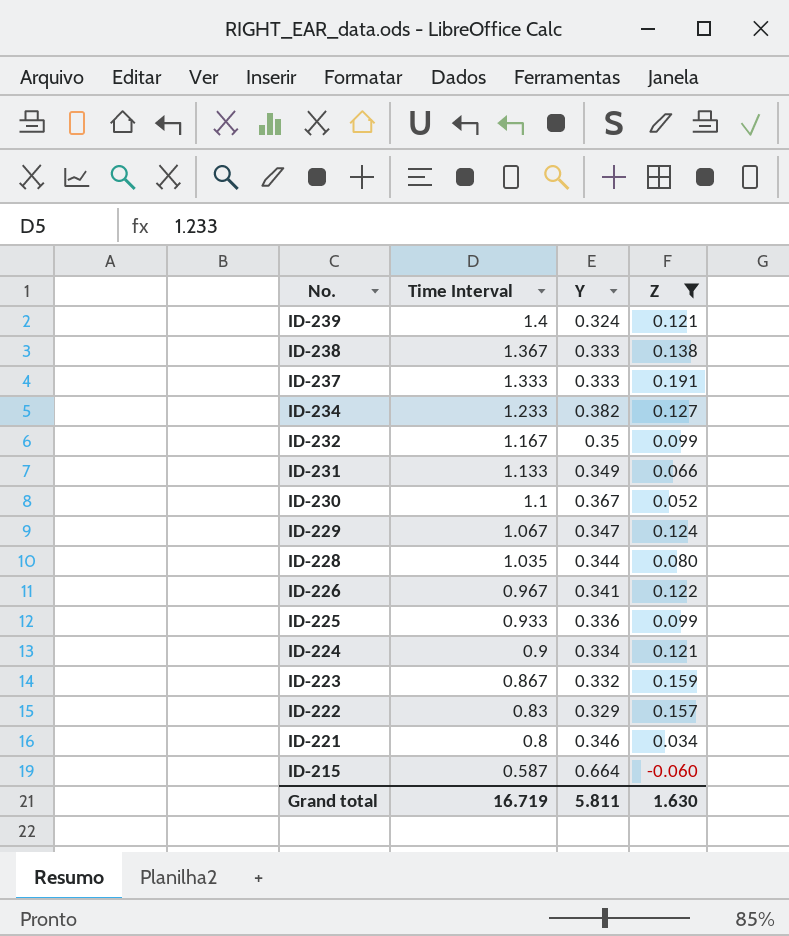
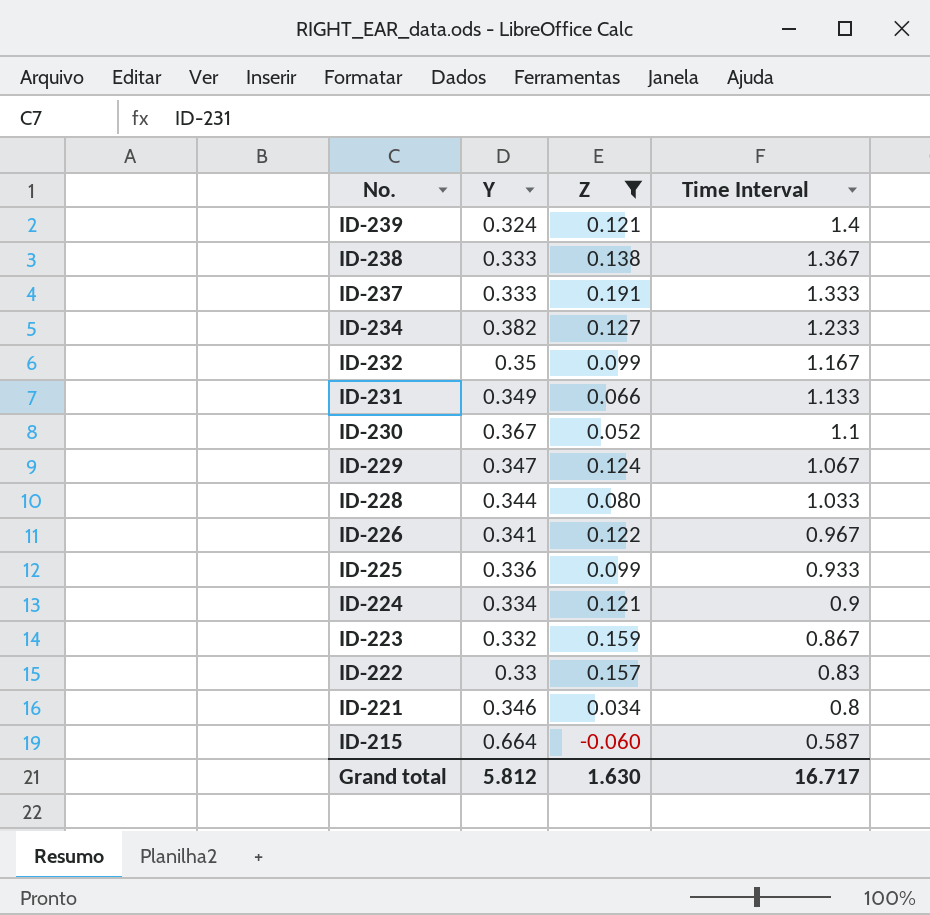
column Time Interval | position: 2 -> 4
ID-228 | Time Interval: 1.035 -> 1.033
ID-222 | Y: 0.329 -> 0.33
Grand total | Y: 5.811 -> 5.812
Grand total | Time Interval: 16.719 -> 16.717

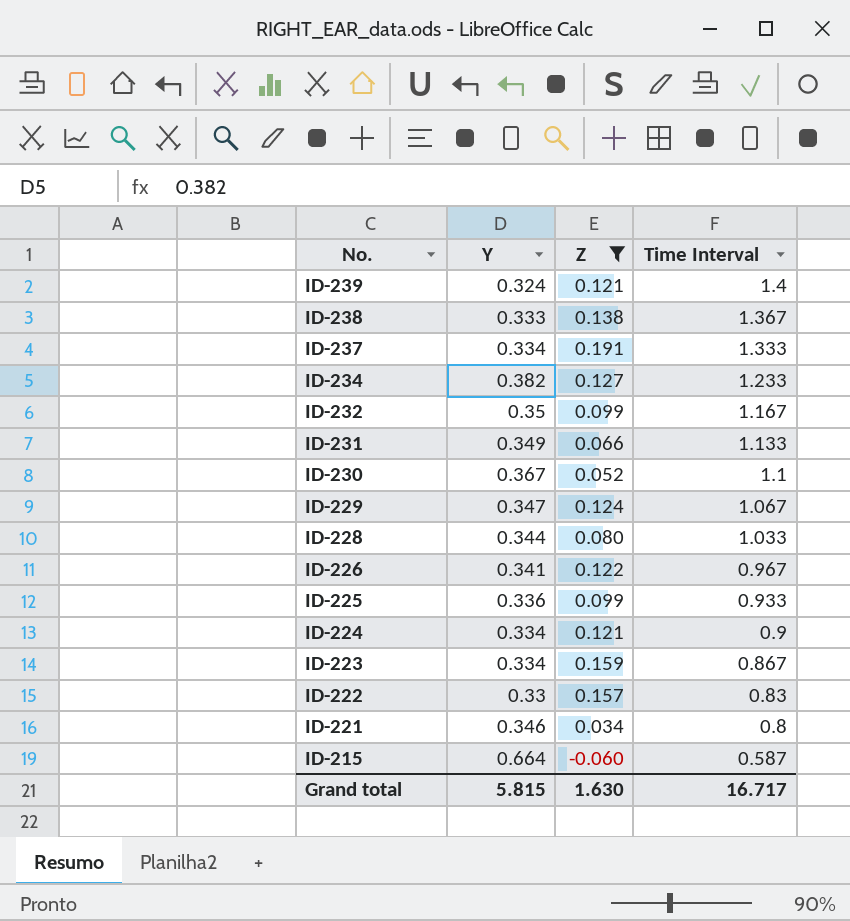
ID-237 | Y: 0.333 -> 0.334
ID-223 | Y: 0.332 -> 0.334
Grand total | Y: 5.812 -> 5.815

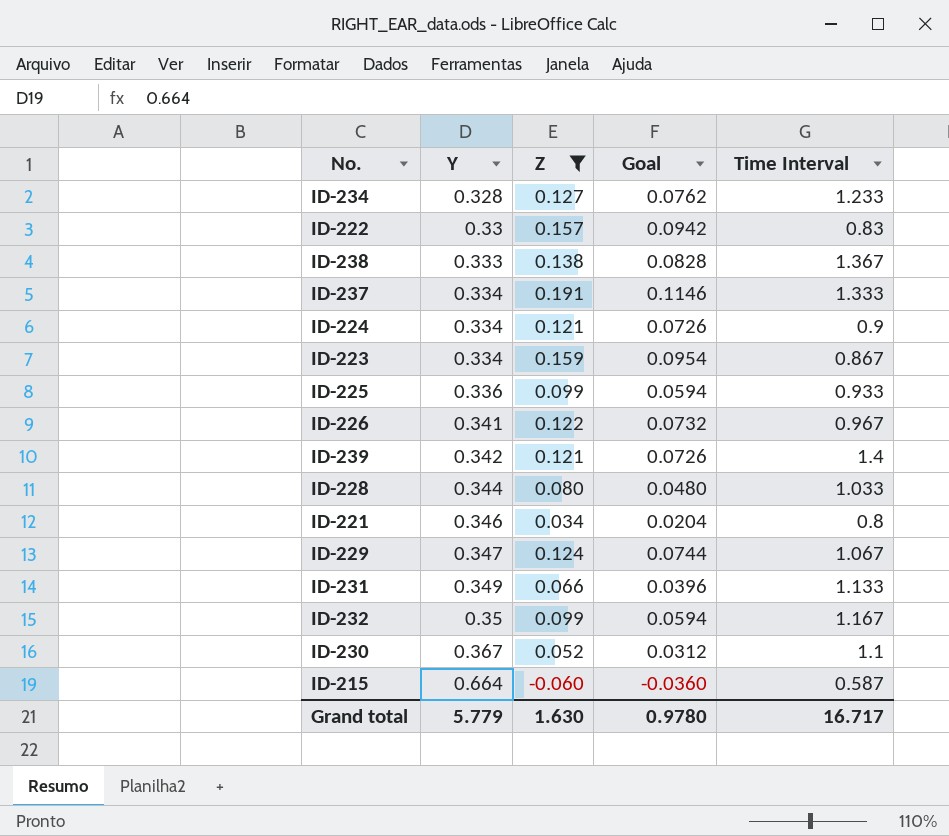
row order: No. descending -> Y ascending
column Goal | formula: none -> [Z] * 0.6
ID-234 | Y: 0.382 -> 0.328
ID-239 | Y: 0.324 -> 0.342
Grand total | Y: 5.815 -> 5.779

